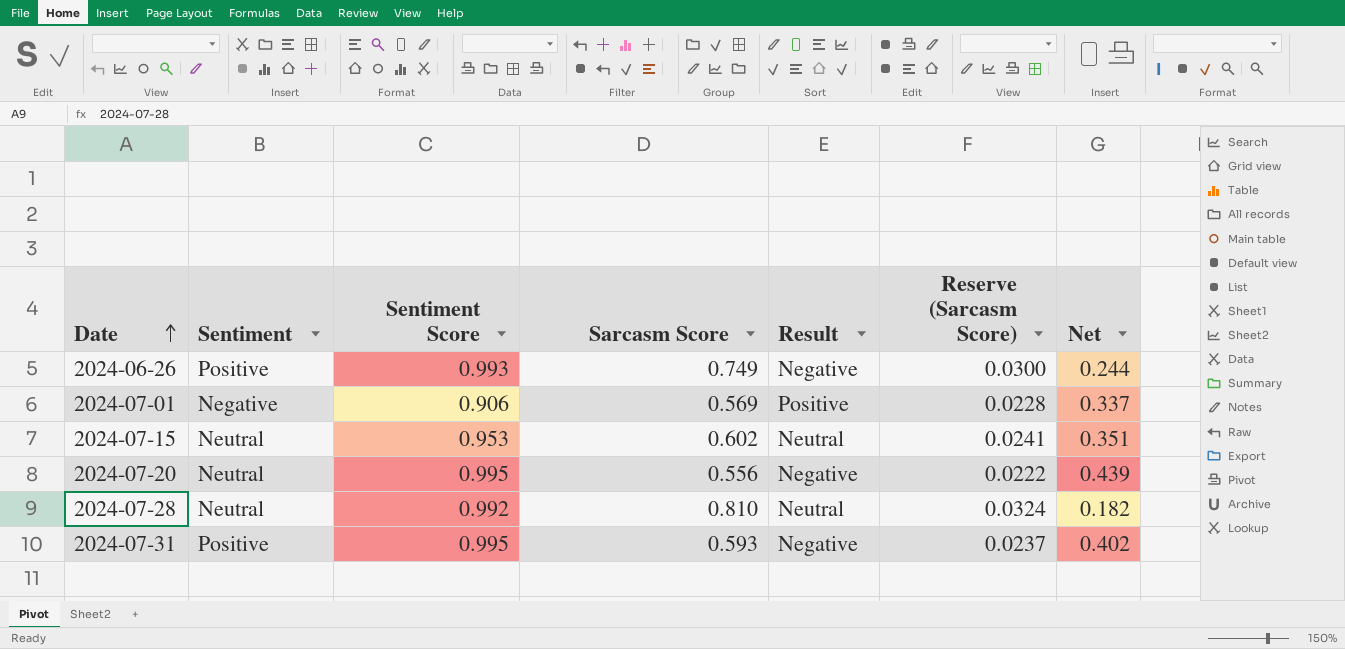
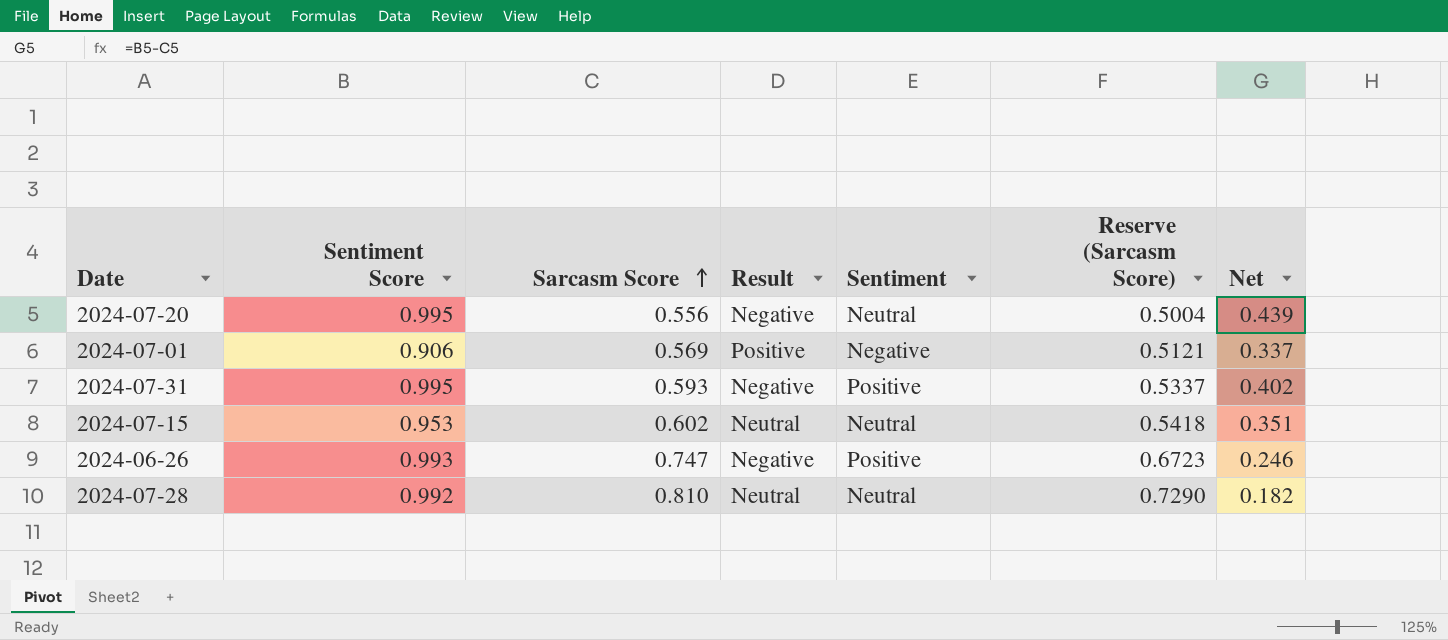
row order: Date ascending -> Sarcasm Score ascending
column Sentiment | position: 2 -> 5
column Reserve (Sarcasm Score) | formula: [Sarcasm Score] * 0.04 -> [Sarcasm Score] * 0.9
2024-06-26 | Sarcasm Score: 0.749 -> 0.747
2024-06-26 | Net: 0.244 -> 0.246

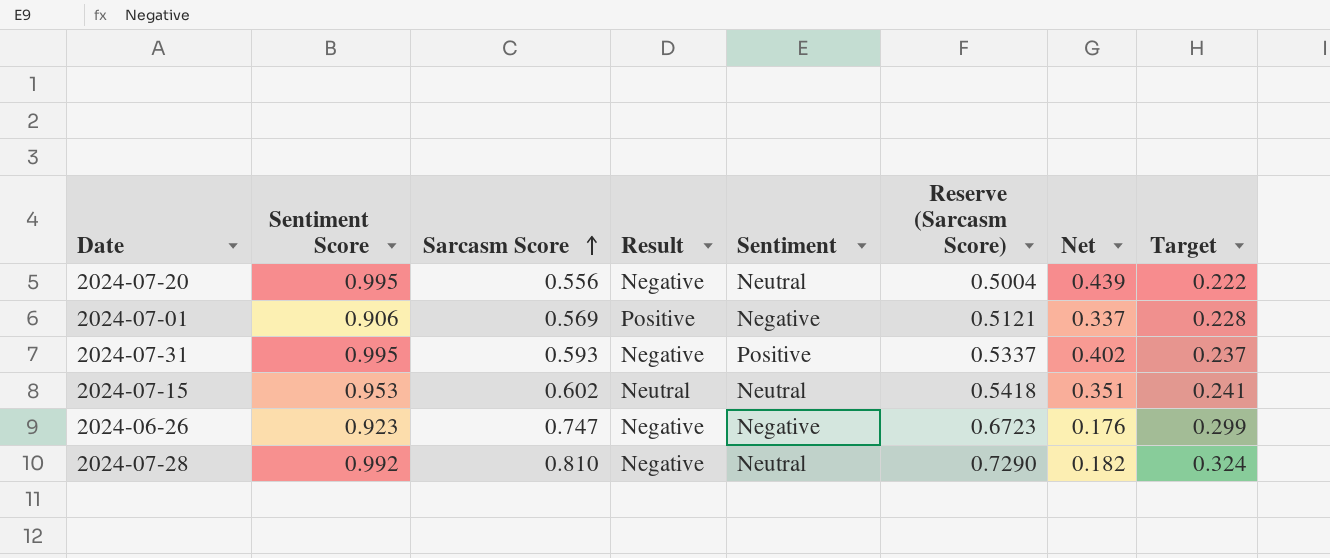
column Target | formula: none -> [Sarcasm Score] * 0.4
2024-06-26 | Sentiment Score: 0.993 -> 0.923
2024-06-26 | Sentiment: Positive -> Negative
2024-06-26 | Net: 0.246 -> 0.176
2024-07-28 | Result: Neutral -> Negative

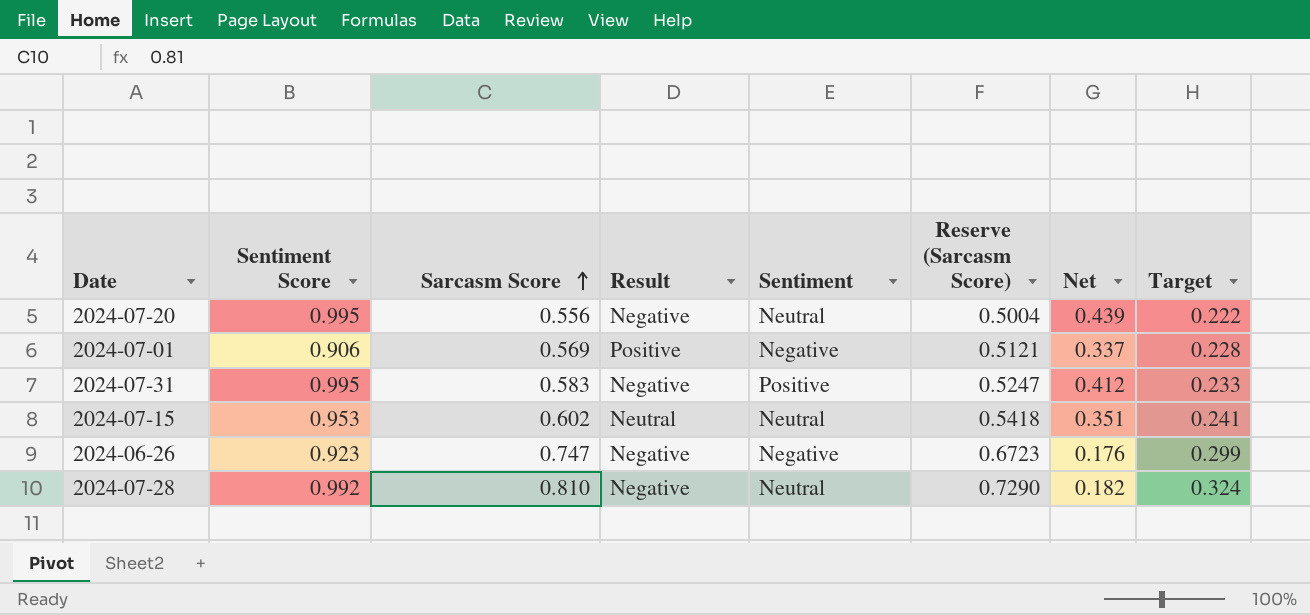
2024-07-31 | Sarcasm Score: 0.593 -> 0.583
2024-07-31 | Reserve (Sarcasm Score): 0.5337 -> 0.5247
2024-07-31 | Net: 0.402 -> 0.412
2024-07-31 | Target: 0.237 -> 0.233

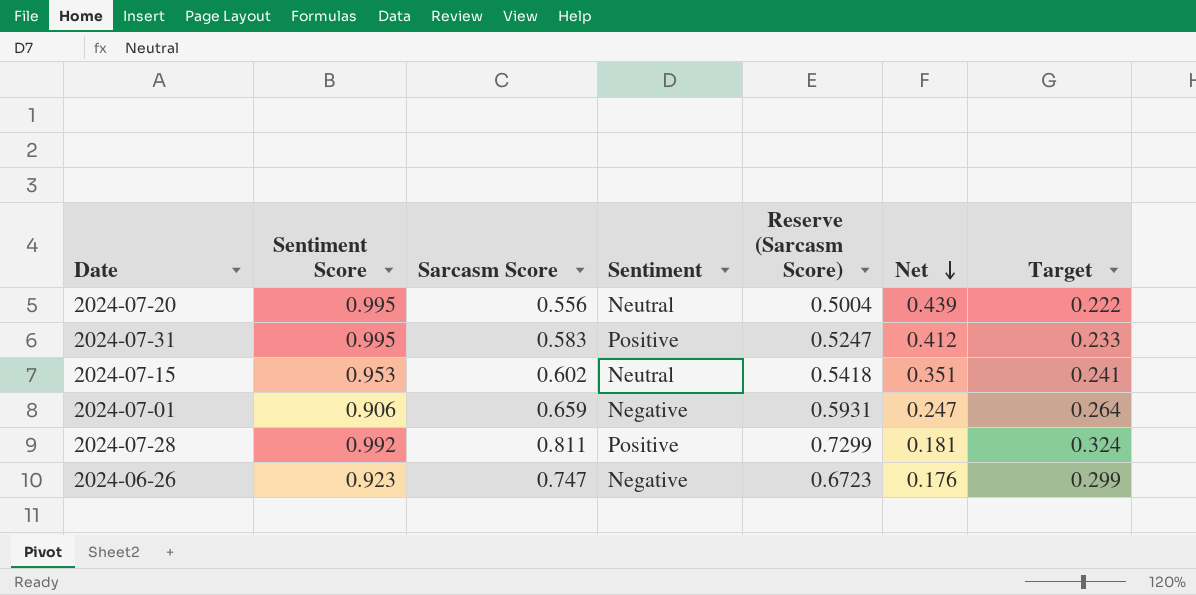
row order: Sarcasm Score ascending -> Net descending
column Result | position: 4 -> none
2024-07-01 | Sarcasm Score: 0.569 -> 0.659
2024-07-01 | Reserve (Sarcasm Score): 0.5121 -> 0.5931
2024-07-01 | Net: 0.337 -> 0.247
2024-07-01 | Target: 0.228 -> 0.264
2024-07-28 | Sarcasm Score: 0.810 -> 0.811
2024-07-28 | Sentiment: Neutral -> Positive
2024-07-28 | Reserve (Sarcasm Score): 0.7290 -> 0.7299
2024-07-28 | Net: 0.182 -> 0.181

